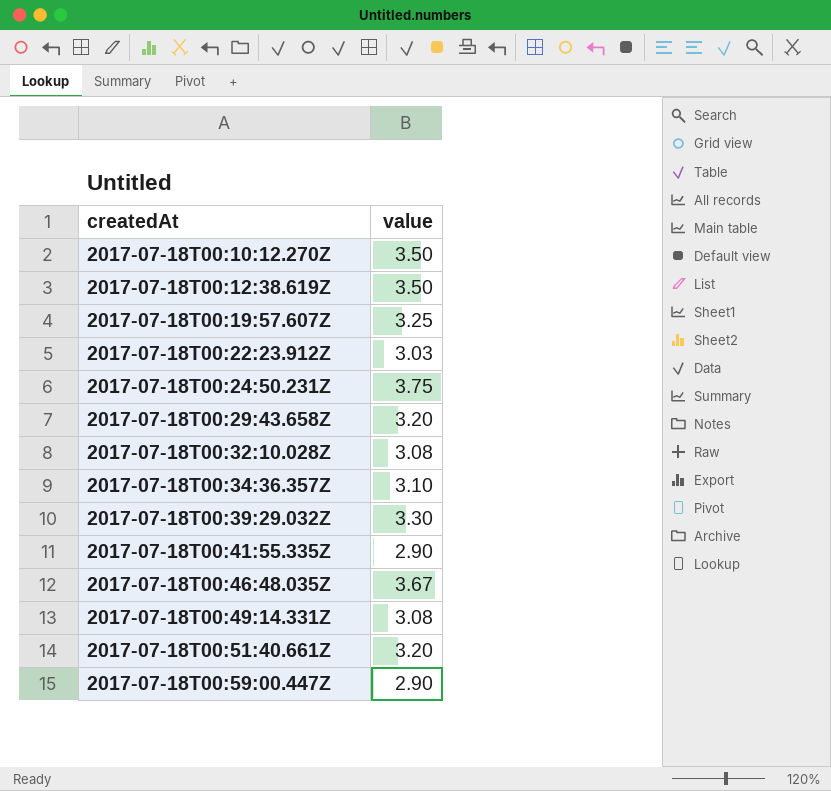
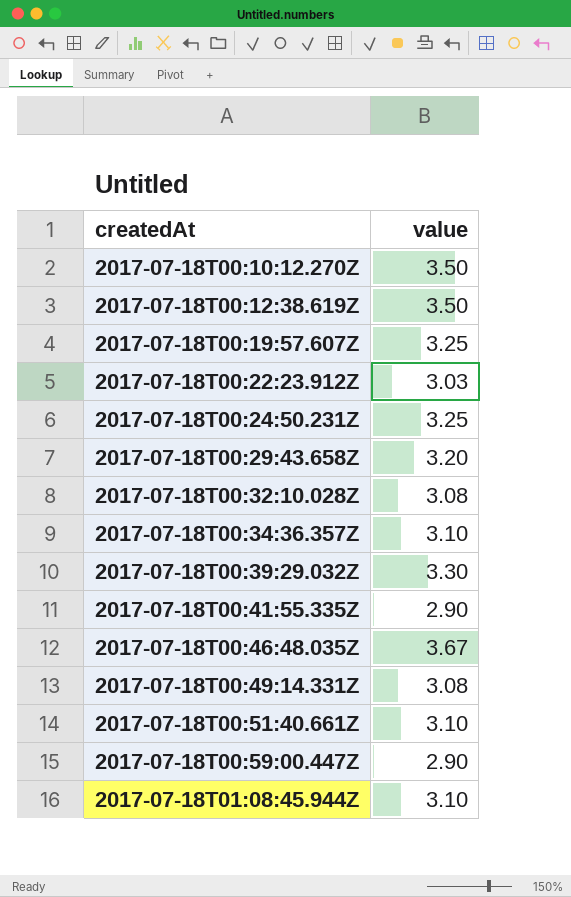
2017-07-18T00:24:50.231Z | value: 3.75 -> 3.25
2017-07-18T00:51:40.661Z | value: 3.20 -> 3.10
row 2017-07-18T01:08:45.944Z: none -> 3.10

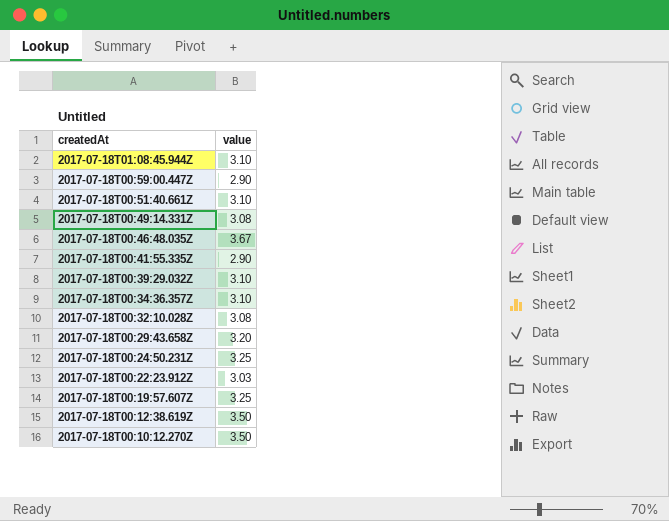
row order: createdAt ascending -> createdAt descending
2017-07-18T00:39:29.032Z | value: 3.30 -> 3.10

